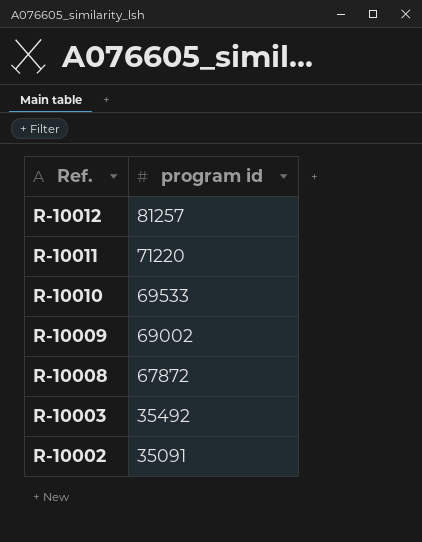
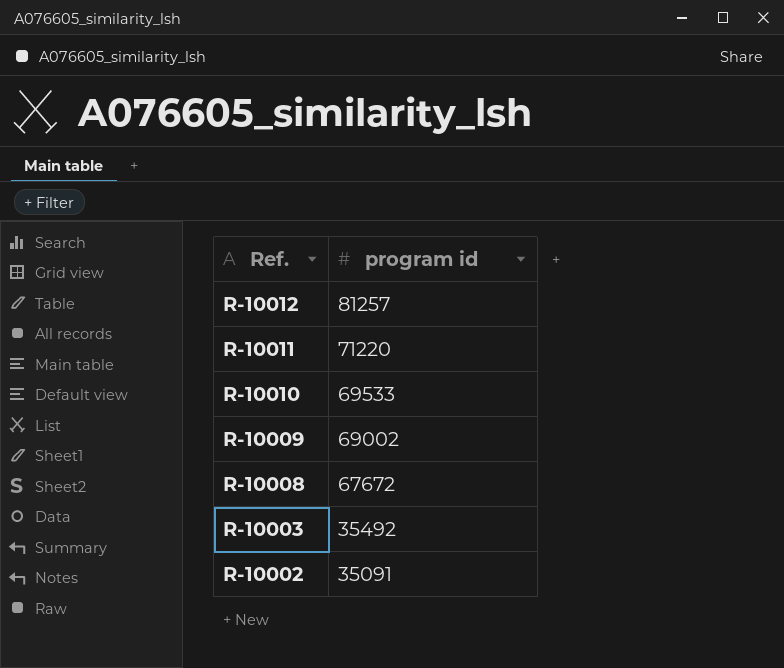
R-10008 | program id: 67872 -> 67672

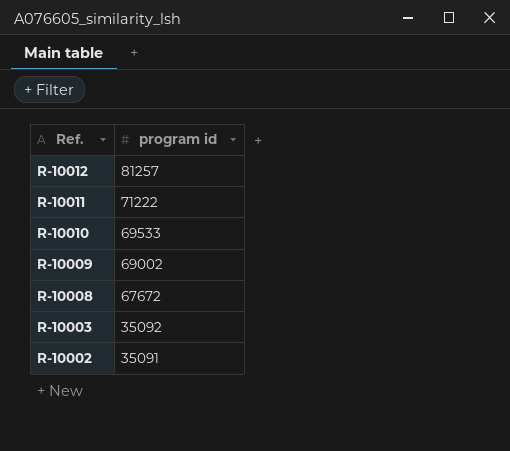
R-10011 | program id: 71220 -> 71222
R-10003 | program id: 35492 -> 35092

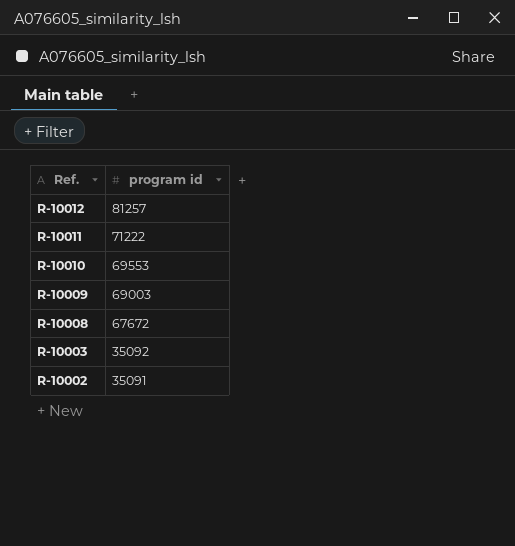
R-10010 | program id: 69533 -> 69553
R-10009 | program id: 69002 -> 69003

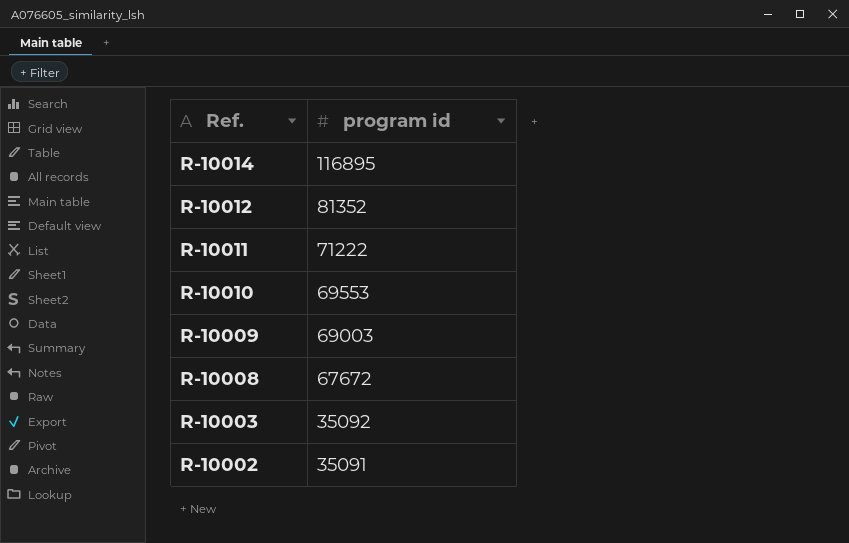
row R-10014: none -> 116895
R-10012 | program id: 81257 -> 81352

